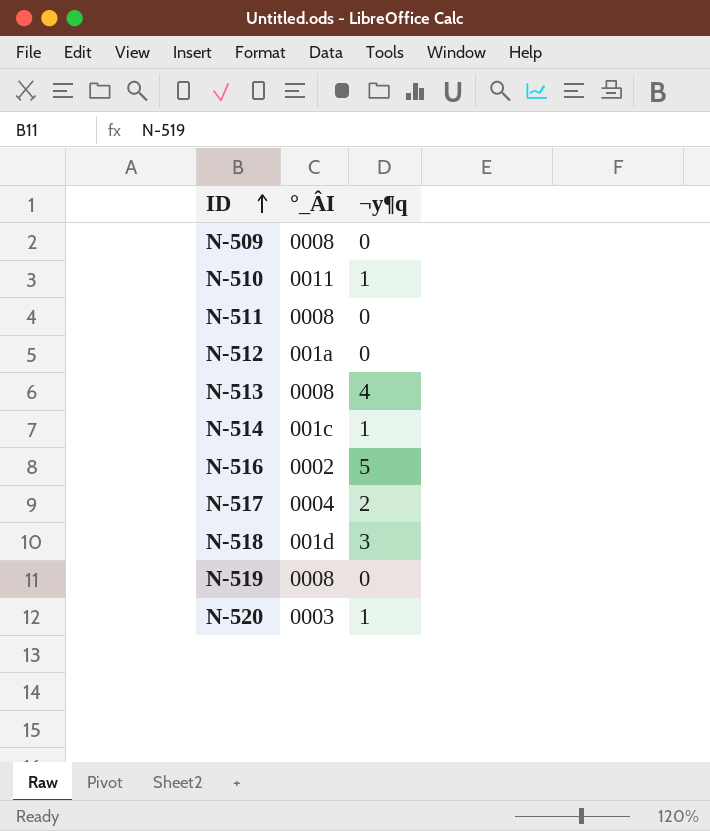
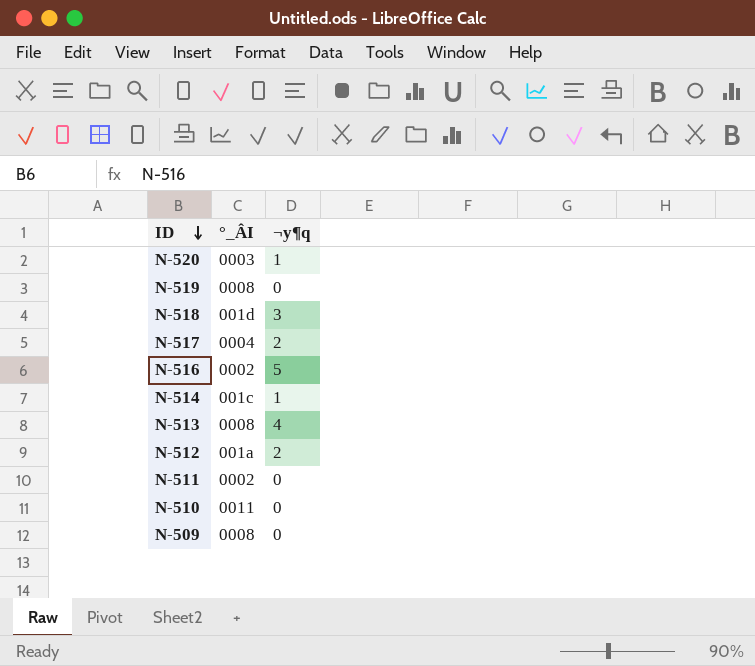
row order: ID ascending -> ID descending
N-512 | ¬y¶q: 0 -> 2
N-511 | °_ÂI: 0008 -> 0002
N-510 | ¬y¶q: 1 -> 0

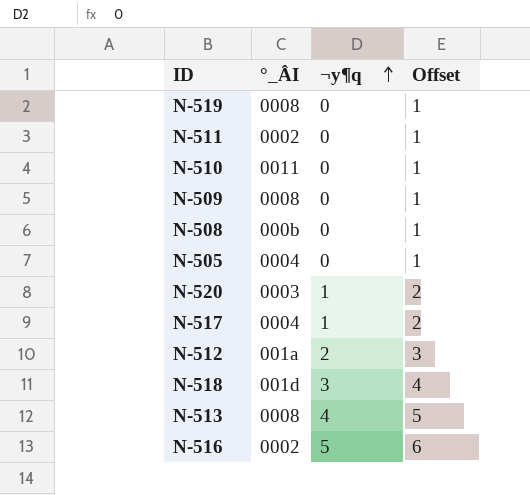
row order: ID descending -> ¬y¶q ascending
column Offset | formula: none -> [¬y¶q] + 1
row N-514: 001c | 1 -> none
row N-508: none -> 000b | 0 | 1
row N-505: none -> 0004 | 0 | 1
N-517 | ¬y¶q: 2 -> 1

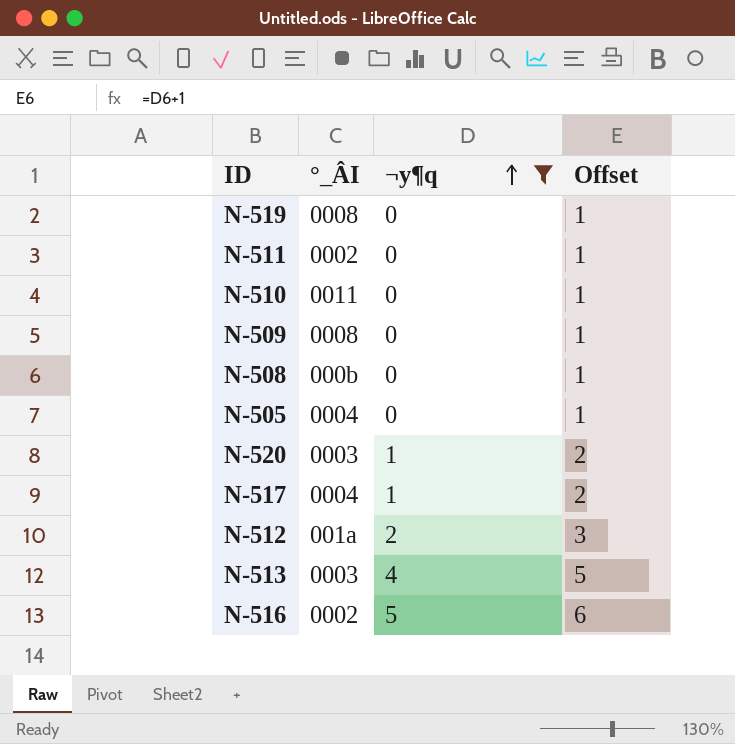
filter: none -> ¬y¶q != 3
N-513 | °_ÂI: 0008 -> 0003

